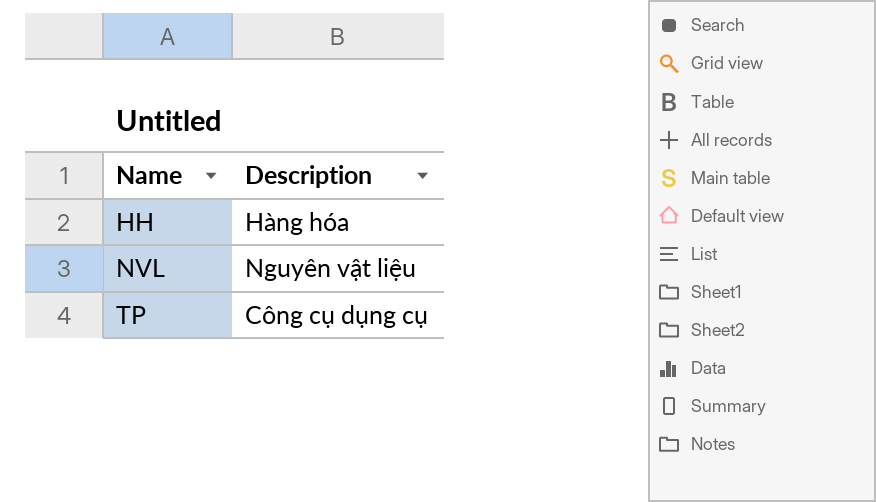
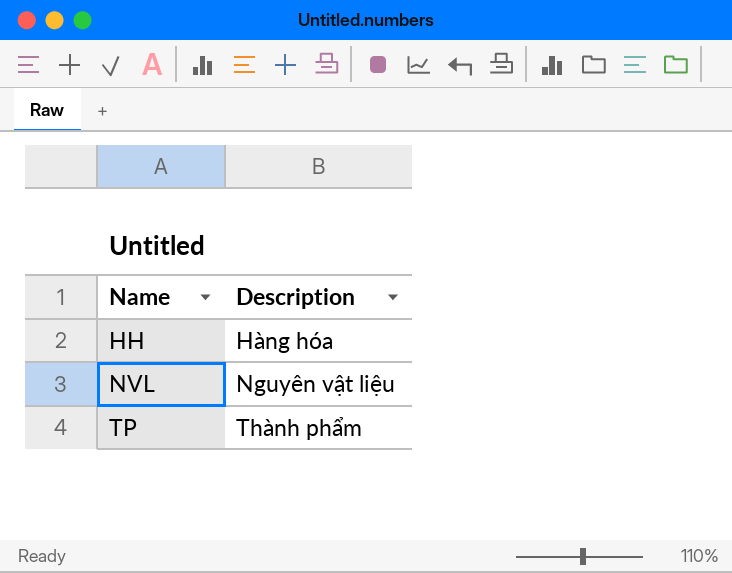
TP | Description: Công cụ dụng cụ -> Thành phẩm

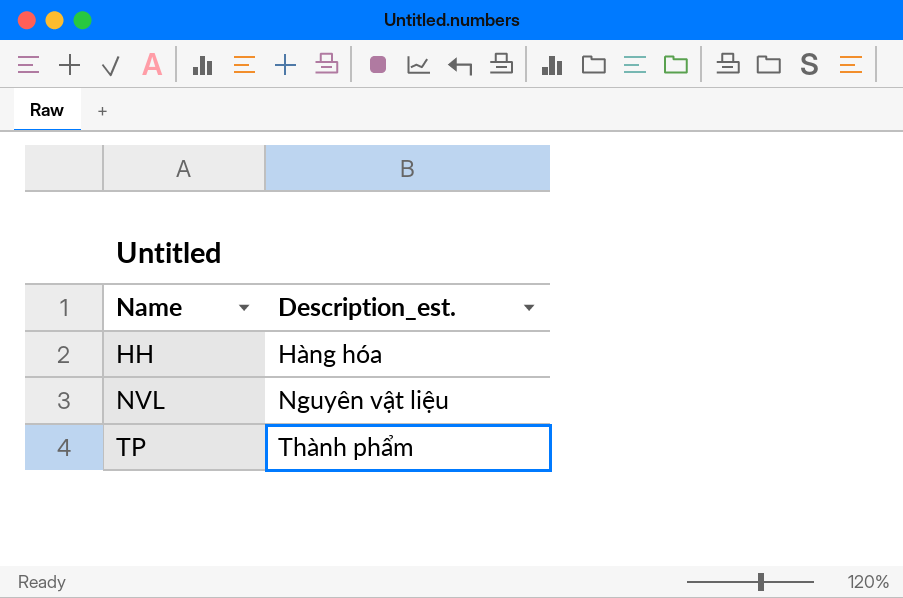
column name: Description -> Description_est.

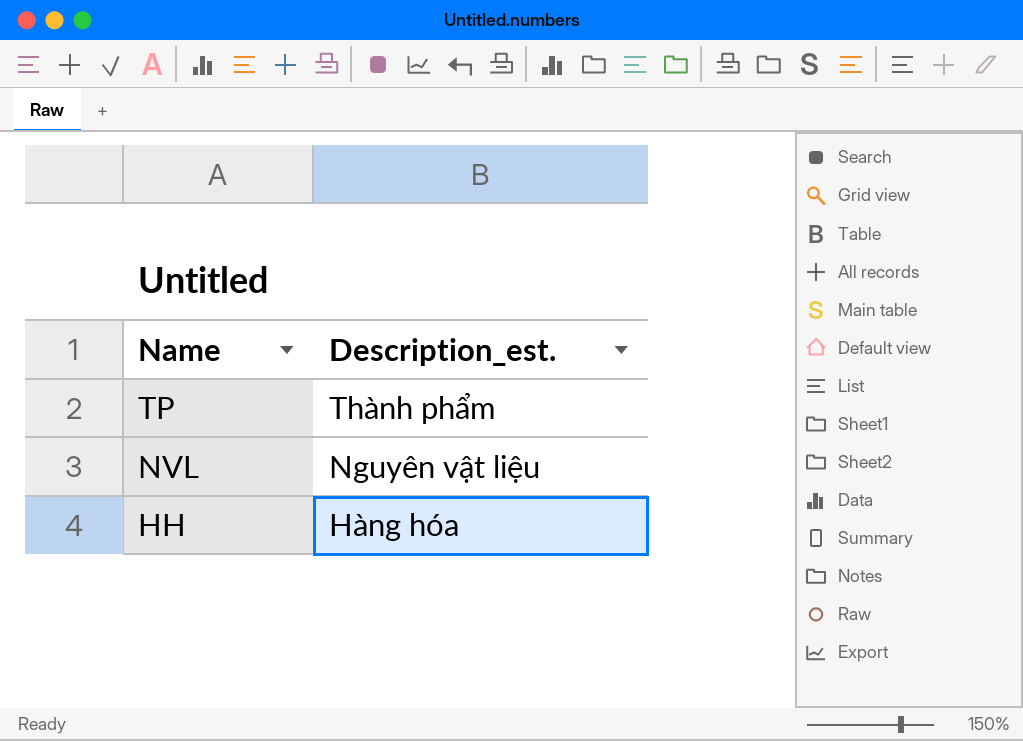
row order: Name ascending -> Name descending

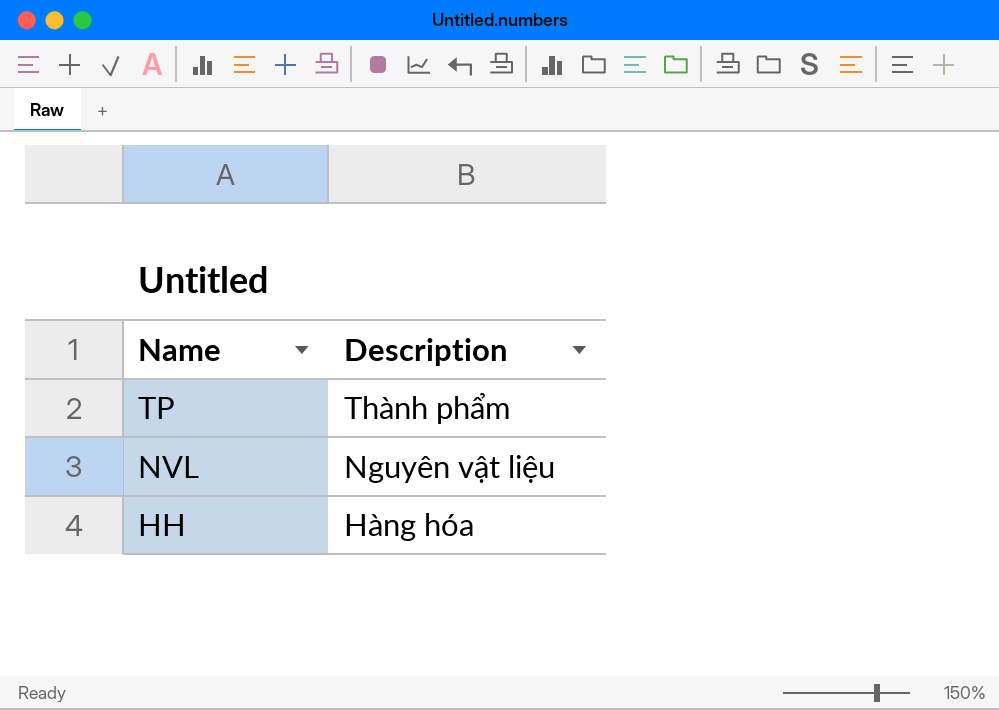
column name: Description_est. -> Description

